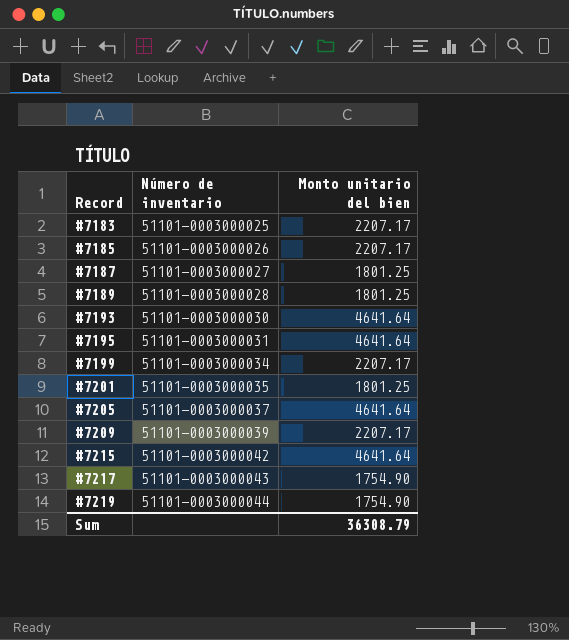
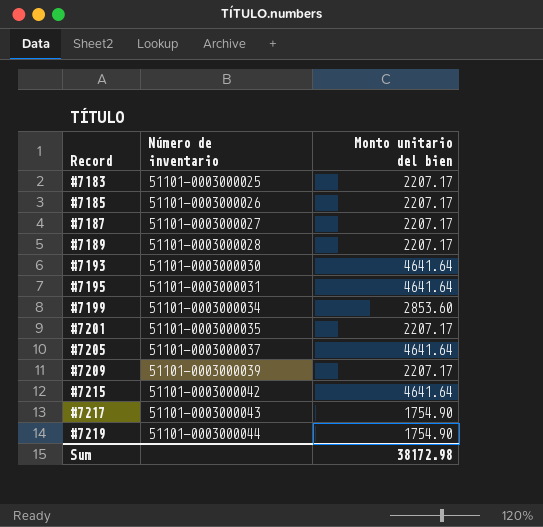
#7187 | Monto unitario del bien: 1801.25 -> 2207.17
#7189 | Monto unitario del bien: 1801.25 -> 2207.17
#7199 | Monto unitario del bien: 2207.17 -> 2853.60
#7201 | Monto unitario del bien: 1801.25 -> 2207.17
Sum | Monto unitario del bien: 36308.79 -> 38172.98

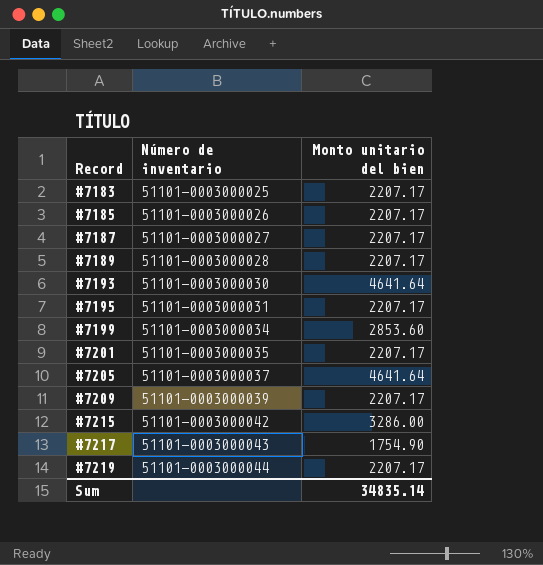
#7195 | Monto unitario del bien: 4641.64 -> 2207.17
#7215 | Monto unitario del bien: 4641.64 -> 3286.00
#7219 | Monto unitario del bien: 1754.90 -> 2207.17
Sum | Monto unitario del bien: 38172.98 -> 34835.14

